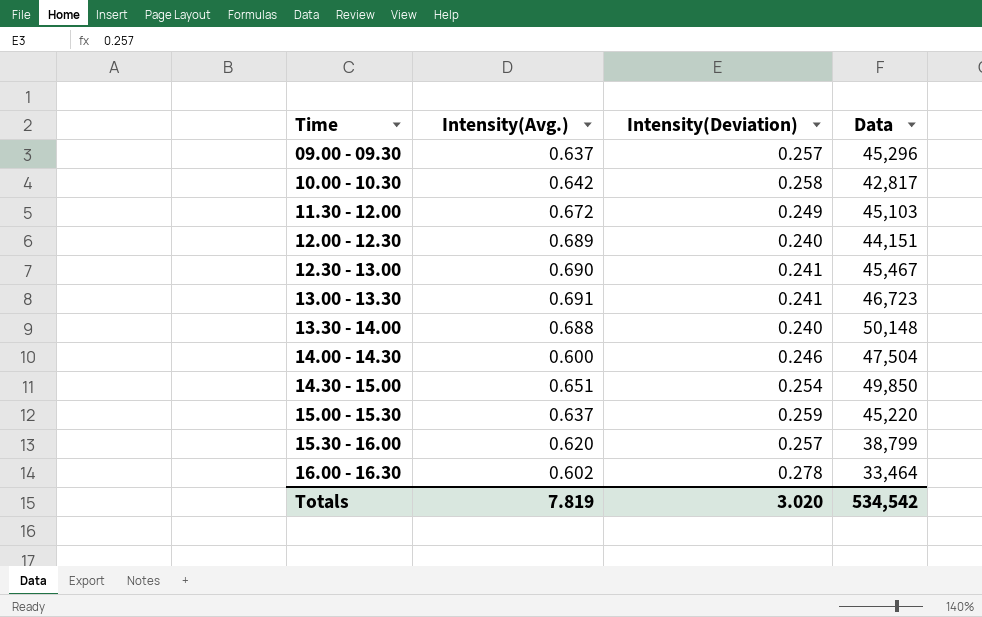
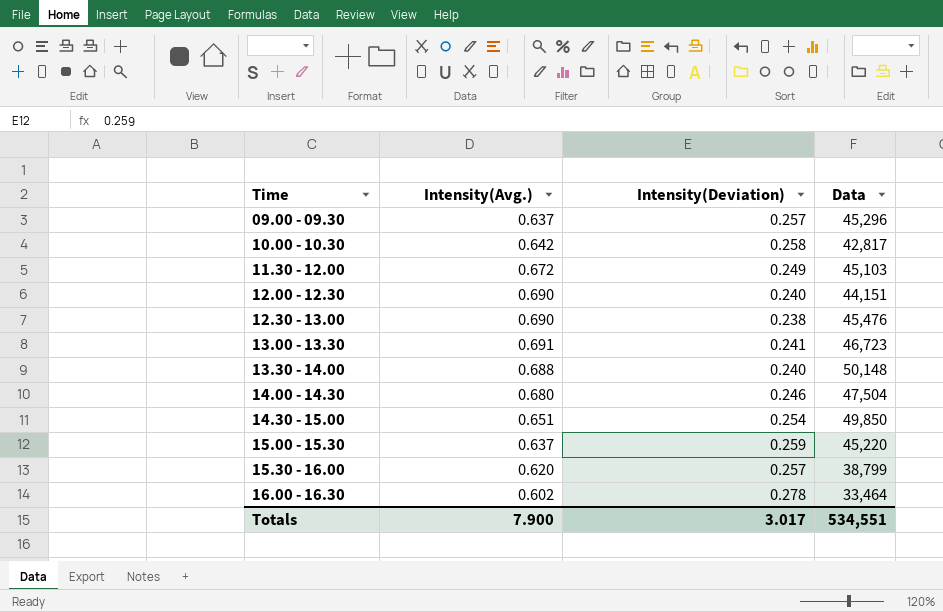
12.00 - 12.30 | Intensity(Avg.): 0.689 -> 0.690
12.30 - 13.00 | Intensity(Deviation): 0.241 -> 0.238
12.30 - 13.00 | Data: 45,467 -> 45,476
14.00 - 14.30 | Intensity(Avg.): 0.600 -> 0.680
Totals | Intensity(Avg.): 7.819 -> 7.900
Totals | Intensity(Deviation): 3.020 -> 3.017
Totals | Data: 534,542 -> 534,551

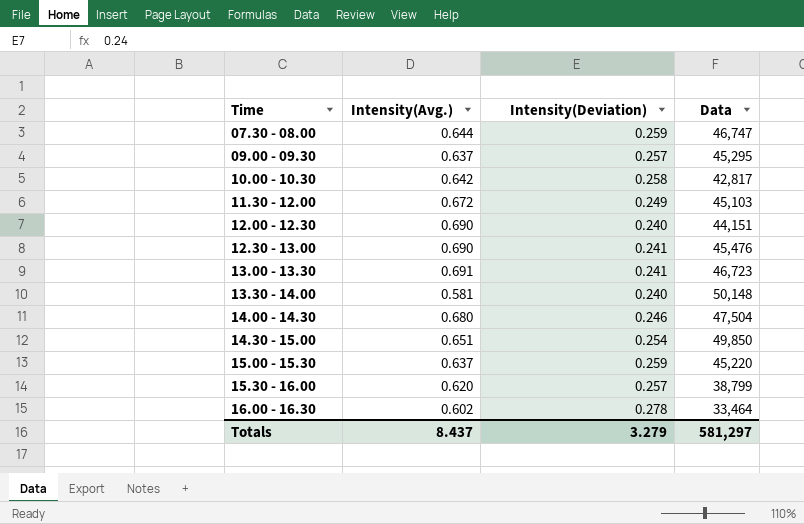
row 07.30 - 08.00: none -> 0.644 | 0.259 | 46,747
09.00 - 09.30 | Data: 45,296 -> 45,295
12.30 - 13.00 | Intensity(Deviation): 0.238 -> 0.241
13.30 - 14.00 | Intensity(Avg.): 0.688 -> 0.581
Totals | Intensity(Avg.): 7.900 -> 8.437
Totals | Intensity(Deviation): 3.017 -> 3.279
Totals | Data: 534,551 -> 581,297

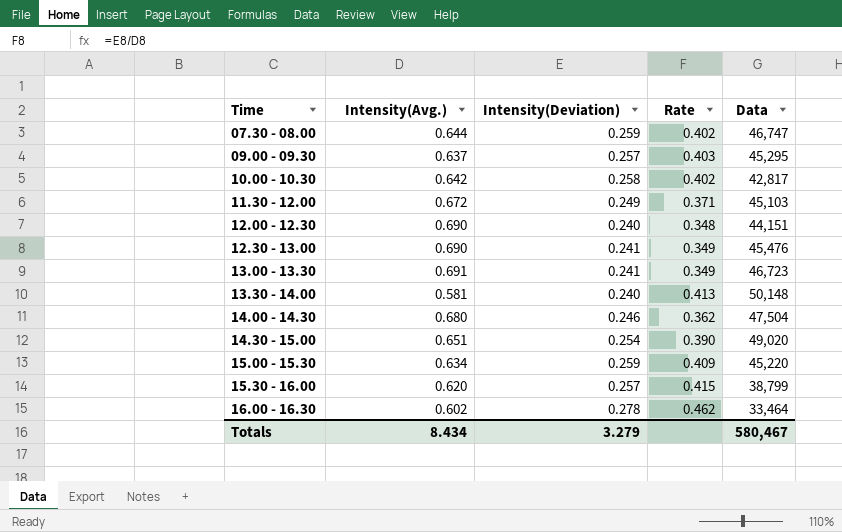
column Rate | formula: none -> [Intensity(Deviation)] / [Intensity(Avg.)]
14.30 - 15.00 | Data: 49,850 -> 49,020
15.00 - 15.30 | Intensity(Avg.): 0.637 -> 0.634
Totals | Intensity(Avg.): 8.437 -> 8.434
Totals | Data: 581,297 -> 580,467

